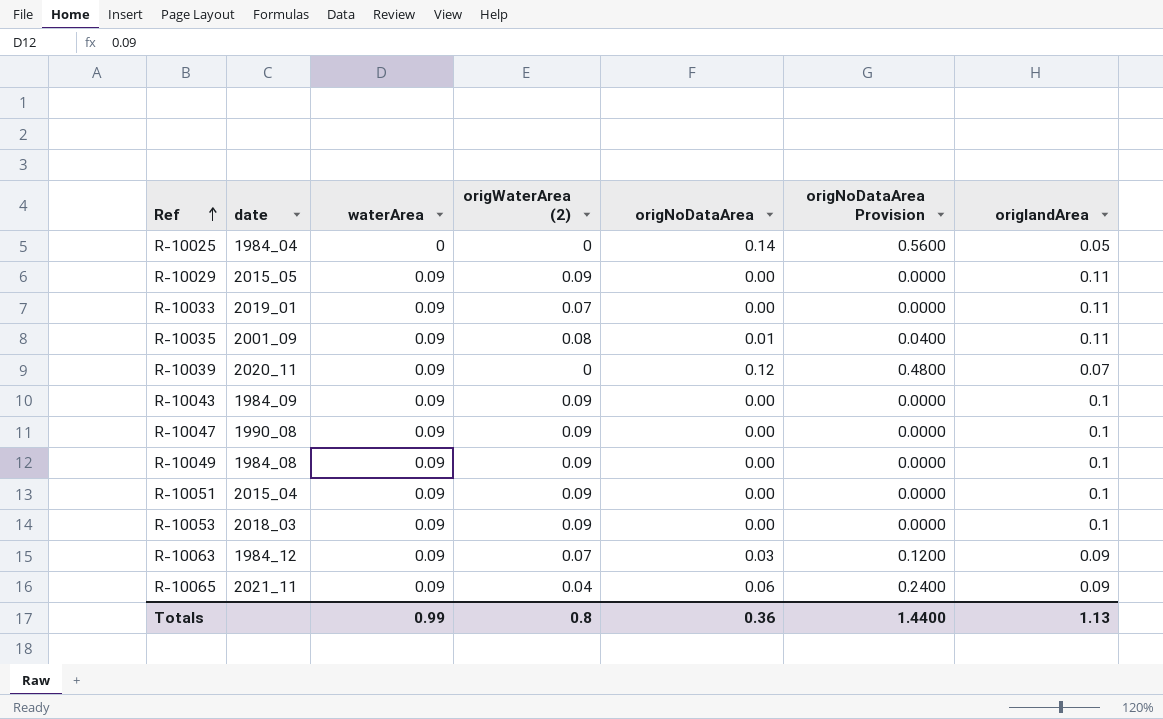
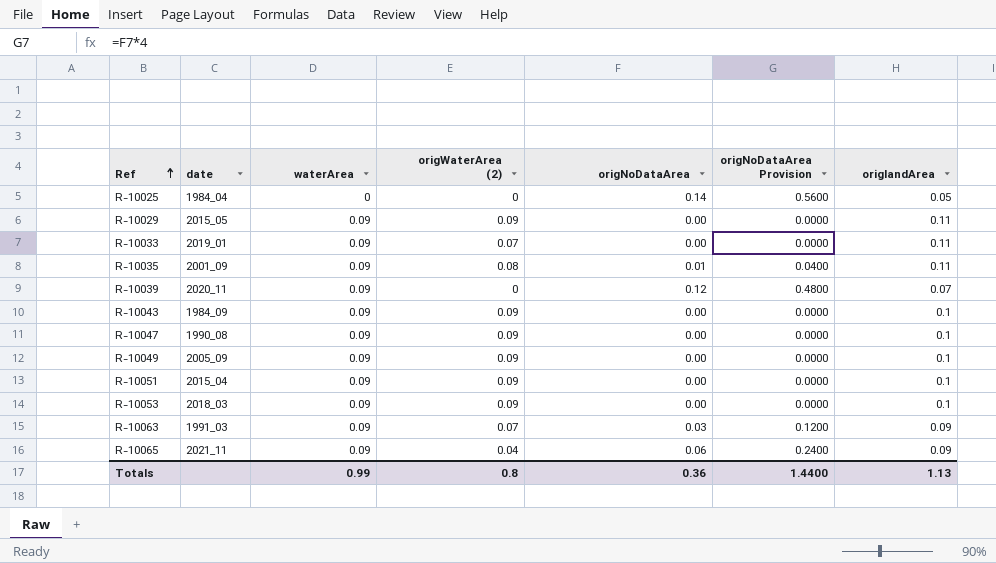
R-10049 | date: 1984_08 -> 2005_09
R-10063 | date: 1984_12 -> 1991_03

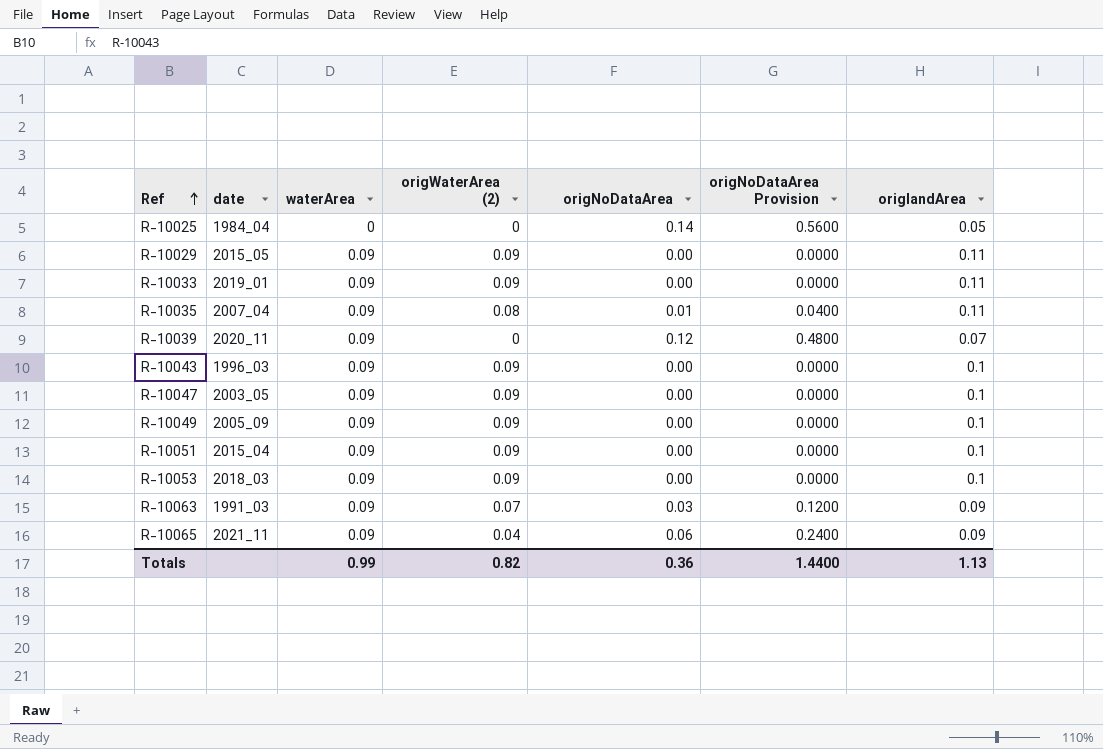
R-10033 | origWaterArea (2): 0.07 -> 0.09
R-10035 | date: 2001_09 -> 2007_04
R-10043 | date: 1984_09 -> 1996_03
R-10047 | date: 1990_08 -> 2003_05
Totals | origWaterArea (2): 0.8 -> 0.82

